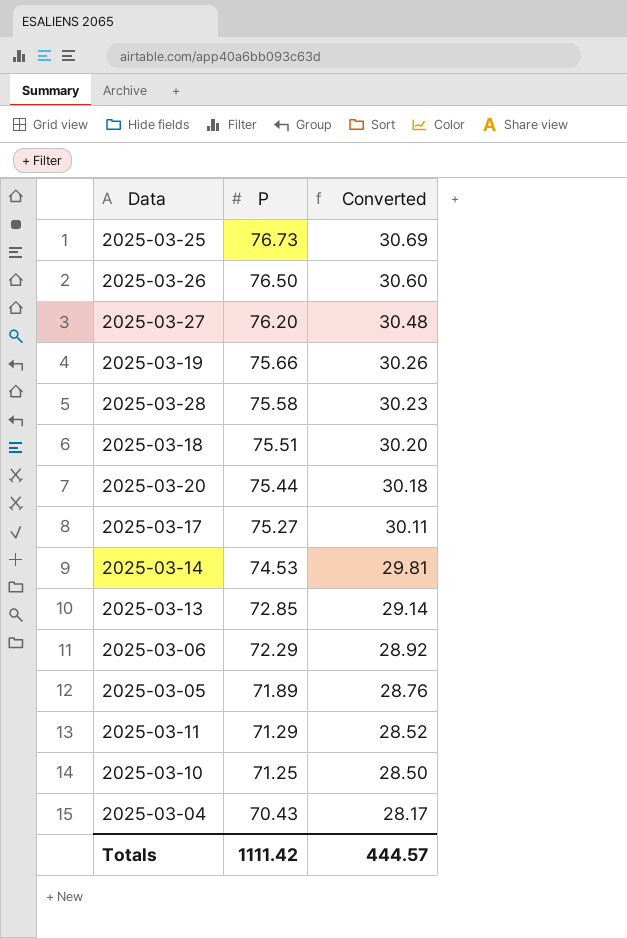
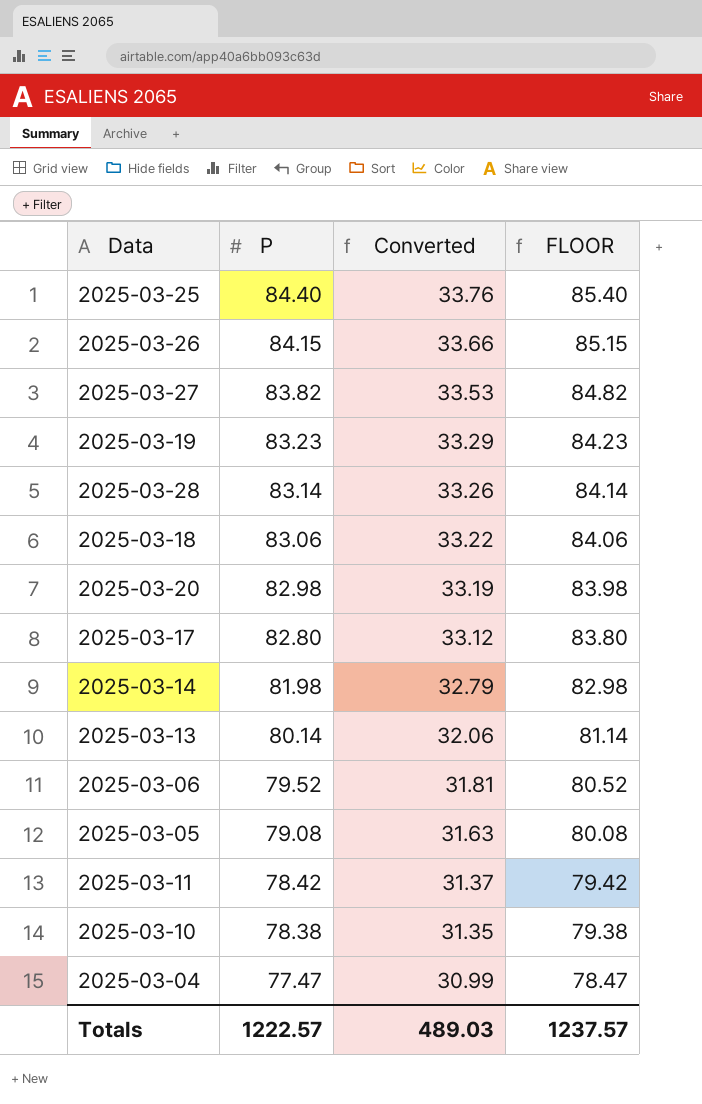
column FLOOR | formula: none -> [P] + 1
2025-03-25 | P: 76.73 -> 84.40
2025-03-25 | Converted: 30.69 -> 33.76
2025-03-26 | P: 76.50 -> 84.15
2025-03-26 | Converted: 30.60 -> 33.66
2025-03-27 | P: 76.20 -> 83.82
2025-03-27 | Converted: 30.48 -> 33.53
2025-03-19 | P: 75.66 -> 83.23
2025-03-19 | Converted: 30.26 -> 33.29
2025-03-28 | P: 75.58 -> 83.14
2025-03-28 | Converted: 30.23 -> 33.26
2025-03-18 | P: 75.51 -> 83.06
2025-03-18 | Converted: 30.20 -> 33.22
2025-03-20 | P: 75.44 -> 82.98
2025-03-20 | Converted: 30.18 -> 33.19
2025-03-17 | P: 75.27 -> 82.80
2025-03-17 | Converted: 30.11 -> 33.12
2025-03-14 | P: 74.53 -> 81.98
2025-03-14 | Converted: 29.81 -> 32.79
2025-03-13 | P: 72.85 -> 80.14
2025-03-13 | Converted: 29.14 -> 32.06
2025-03-06 | P: 72.29 -> 79.52
2025-03-06 | Converted: 28.92 -> 31.81
2025-03-05 | P: 71.89 -> 79.08
2025-03-05 | Converted: 28.76 -> 31.63
2025-03-11 | P: 71.29 -> 78.42
2025-03-11 | Converted: 28.52 -> 31.37
2025-03-10 | P: 71.25 -> 78.38
2025-03-10 | Converted: 28.50 -> 31.35
2025-03-04 | P: 70.43 -> 77.47
2025-03-04 | Converted: 28.17 -> 30.99
Totals | P: 1111.42 -> 1222.57
Totals | Converted: 444.57 -> 489.03

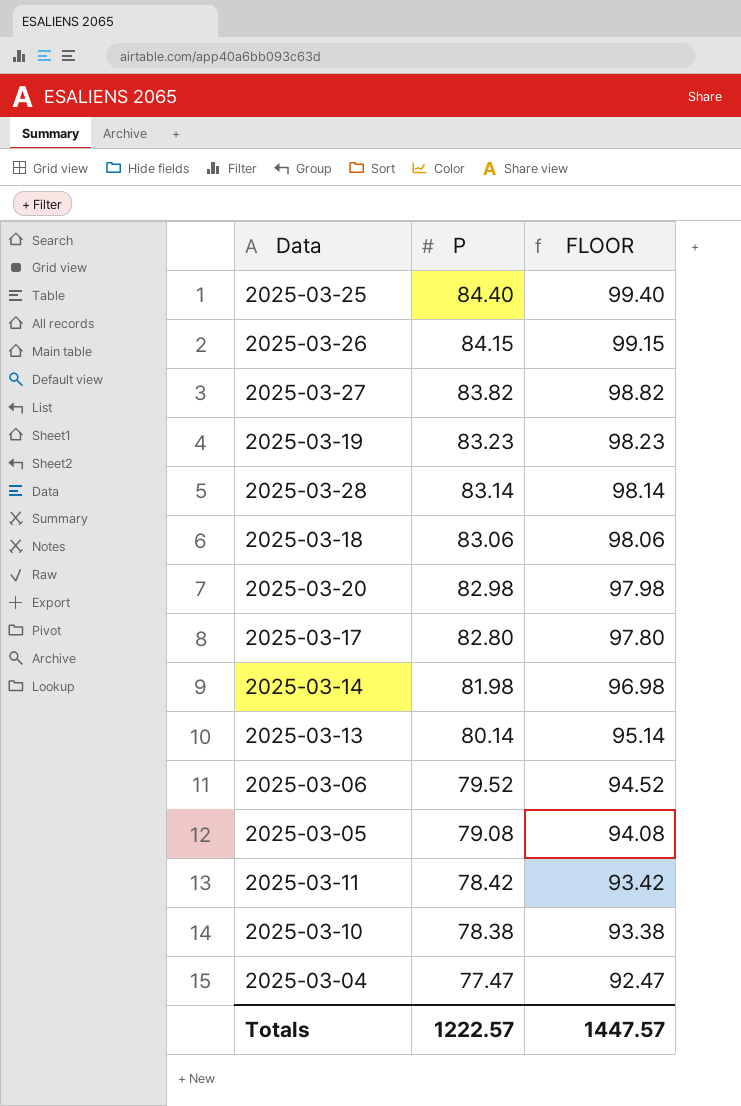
column Converted | formula: [P] * 0.4 -> none
column FLOOR | formula: [P] + 1 -> [P] + 15
Totals | FLOOR: 1237.57 -> 1447.57

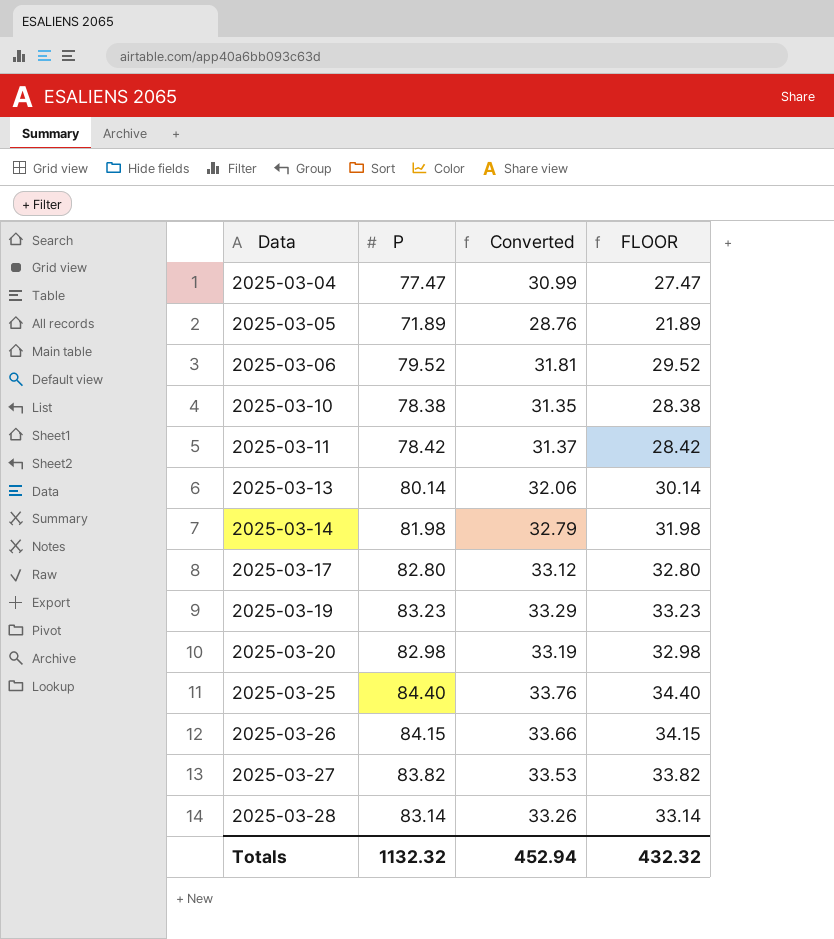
row order: P descending -> Data ascending
column Converted | formula: none -> [P] * 0.4
column FLOOR | formula: [P] + 15 -> [P] - 50
row 2025-03-18: 83.06 | 98.06 -> none
2025-03-05 | P: 79.08 -> 71.89
Totals | P: 1222.57 -> 1132.32
Totals | FLOOR: 1447.57 -> 432.32

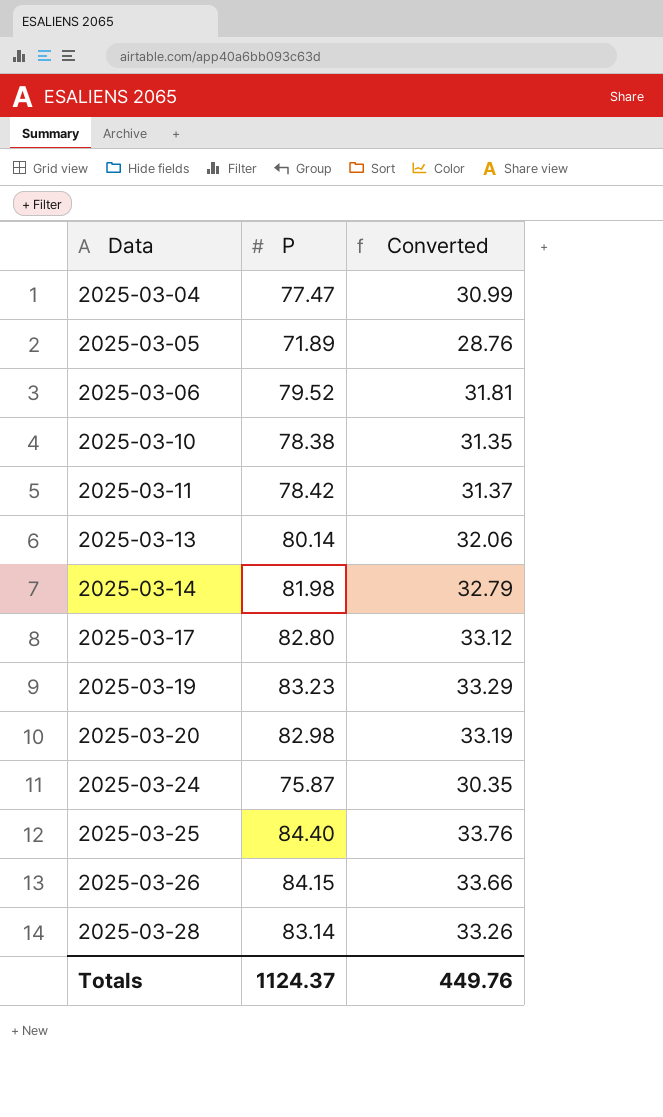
column FLOOR | formula: [P] - 50 -> none
row 2025-03-27: 83.82 | 33.53 | 33.82 -> none
row 2025-03-24: none -> 75.87 | 30.35
Totals | P: 1132.32 -> 1124.37
Totals | Converted: 452.94 -> 449.76

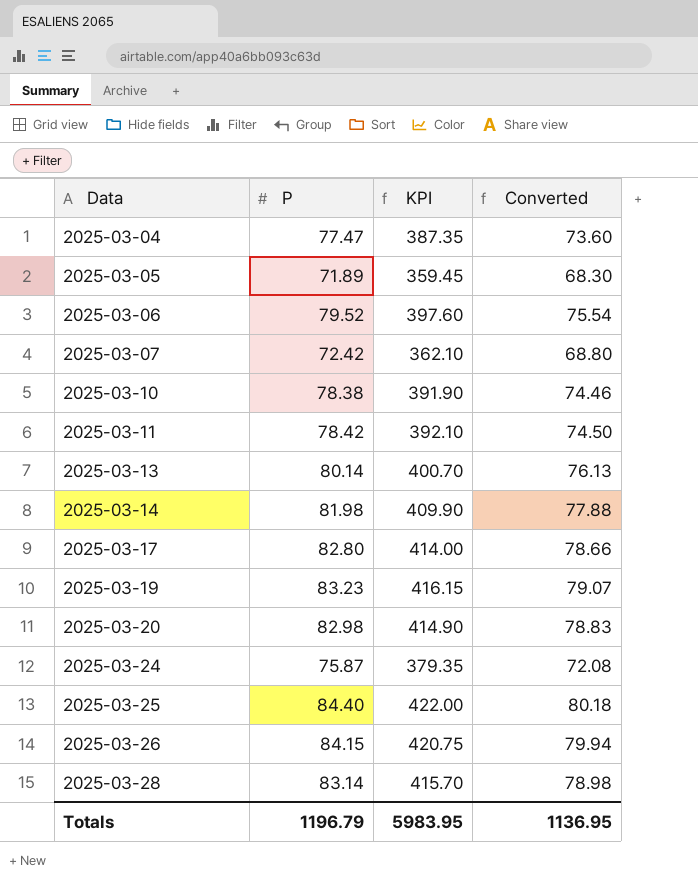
column KPI | formula: none -> [P] * 5
column Converted | formula: [P] * 0.4 -> [P] * 0.95
row 2025-03-07: none -> 72.42 | 362.10 | 68.80
Totals | P: 1124.37 -> 1196.79
Totals | Converted: 449.76 -> 1136.95

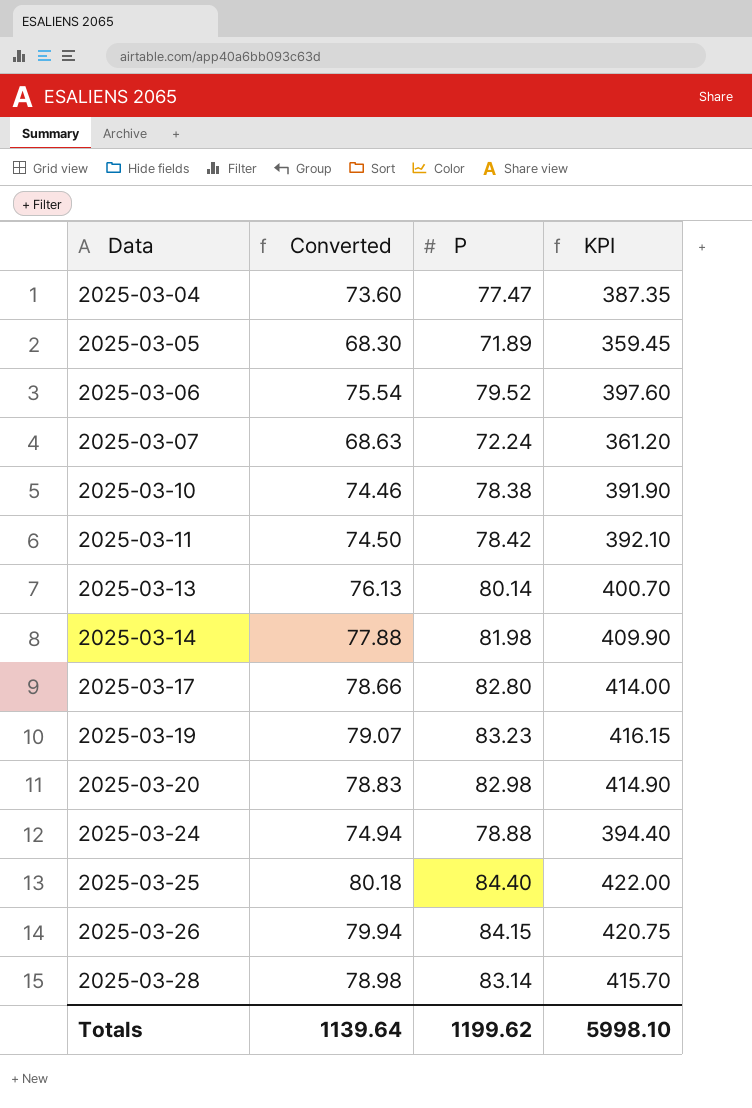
column Converted | position: 4 -> 2
2025-03-07 | Converted: 68.80 -> 68.63
2025-03-07 | P: 72.42 -> 72.24
2025-03-07 | KPI: 362.10 -> 361.20
2025-03-24 | Converted: 72.08 -> 74.94
2025-03-24 | P: 75.87 -> 78.88
2025-03-24 | KPI: 379.35 -> 394.40
Totals | Converted: 1136.95 -> 1139.64
Totals | P: 1196.79 -> 1199.62
Totals | KPI: 5983.95 -> 5998.10

